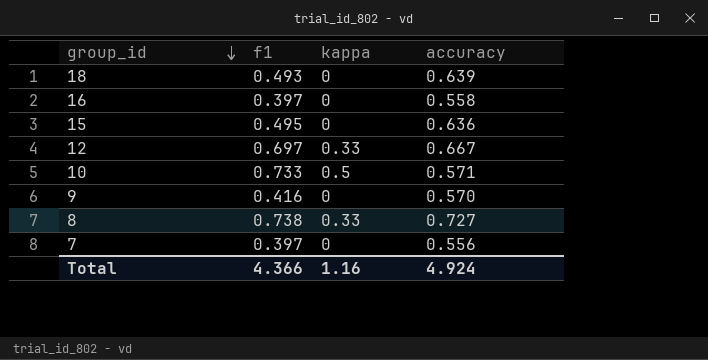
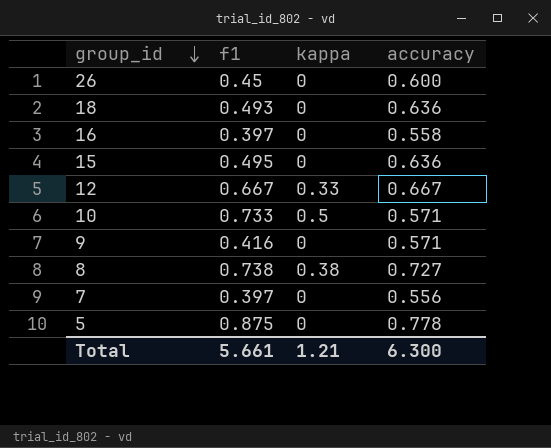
row 26: none -> 0.45 | 0 | 0.600
18 | accuracy: 0.639 -> 0.636
12 | f1: 0.697 -> 0.667
9 | accuracy: 0.570 -> 0.571
8 | kappa: 0.33 -> 0.38
row 5: none -> 0.875 | 0 | 0.778
Total | f1: 4.366 -> 5.661
Total | kappa: 1.16 -> 1.21
Total | accuracy: 4.924 -> 6.300

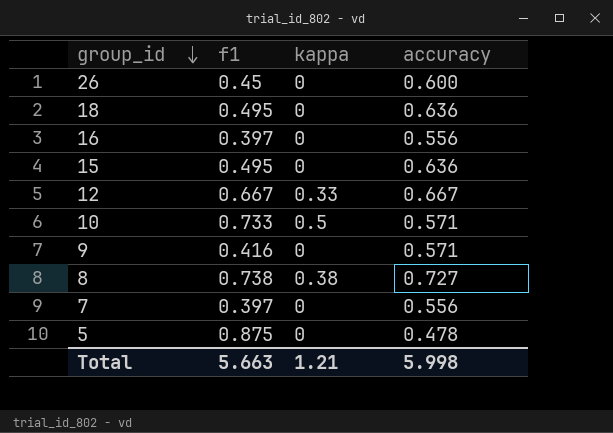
18 | f1: 0.493 -> 0.495
16 | accuracy: 0.558 -> 0.556
5 | accuracy: 0.778 -> 0.478
Total | f1: 5.661 -> 5.663
Total | accuracy: 6.300 -> 5.998

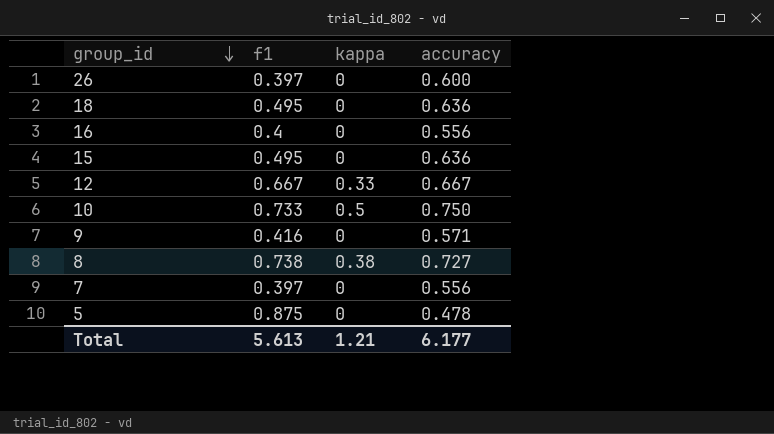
26 | f1: 0.45 -> 0.397
16 | f1: 0.397 -> 0.4
10 | accuracy: 0.571 -> 0.750
Total | f1: 5.663 -> 5.613
Total | accuracy: 5.998 -> 6.177

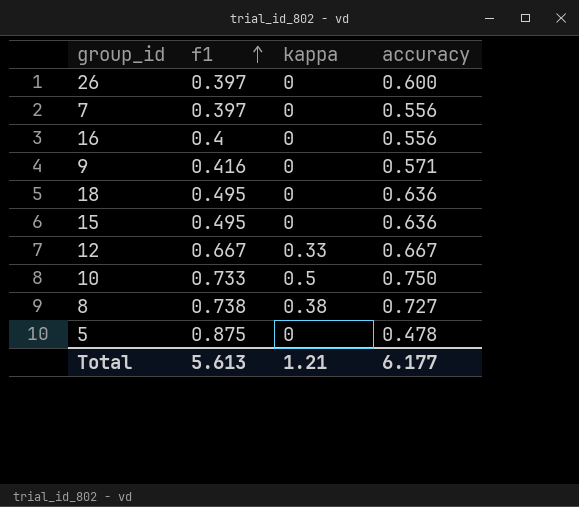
row order: group_id descending -> f1 ascending

